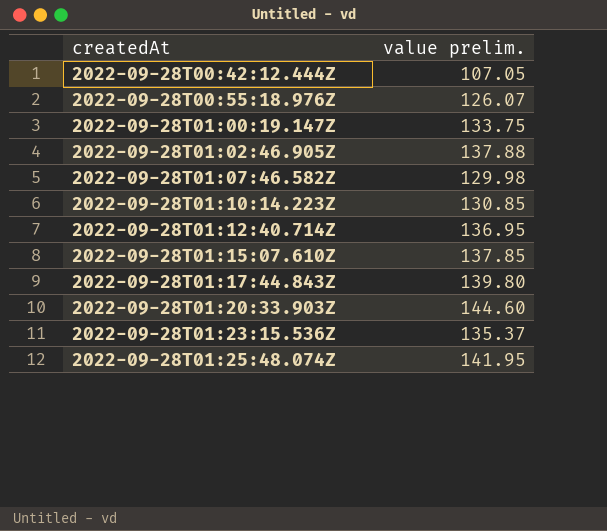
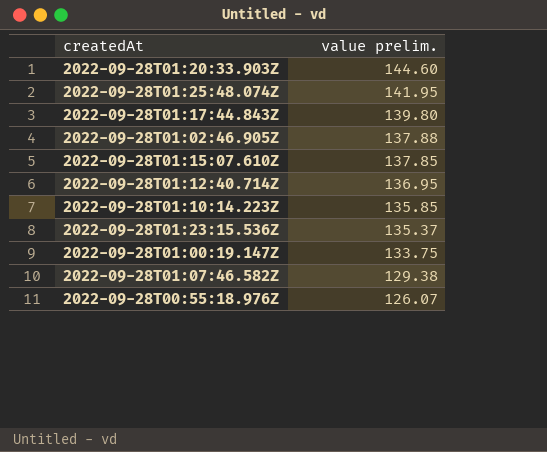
row order: createdAt ascending -> value prelim. descending
row 2022-09-28T00:42:12.444Z: 107.05 -> none
2022-09-28T01:10:14.223Z | value prelim.: 130.85 -> 135.85
2022-09-28T01:07:46.582Z | value prelim.: 129.98 -> 129.38

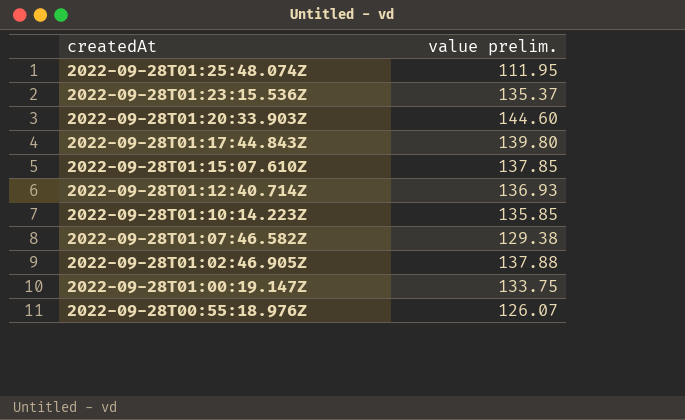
row order: value prelim. descending -> createdAt descending
2022-09-28T01:25:48.074Z | value prelim.: 141.95 -> 111.95
2022-09-28T01:12:40.714Z | value prelim.: 136.95 -> 136.93

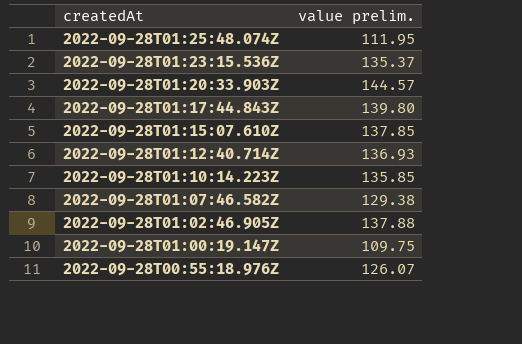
2022-09-28T01:20:33.903Z | value prelim.: 144.60 -> 144.57
2022-09-28T01:00:19.147Z | value prelim.: 133.75 -> 109.75

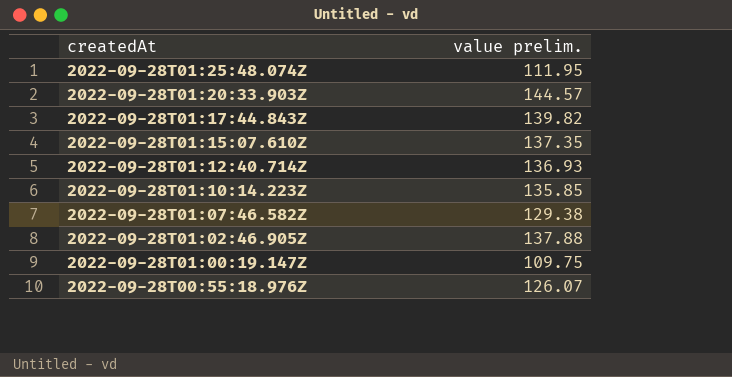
row 2022-09-28T01:23:15.536Z: 135.37 -> none
2022-09-28T01:17:44.843Z | value prelim.: 139.80 -> 139.82
2022-09-28T01:15:07.610Z | value prelim.: 137.85 -> 137.35

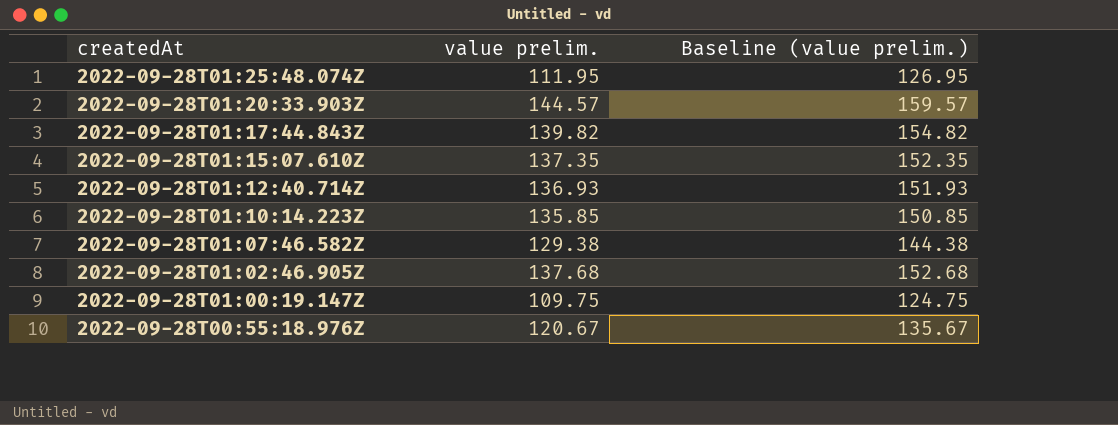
column Baseline (value prelim.) | formula: none -> [value prelim.] + 15
2022-09-28T01:02:46.905Z | value prelim.: 137.88 -> 137.68
2022-09-28T00:55:18.976Z | value prelim.: 126.07 -> 120.67

